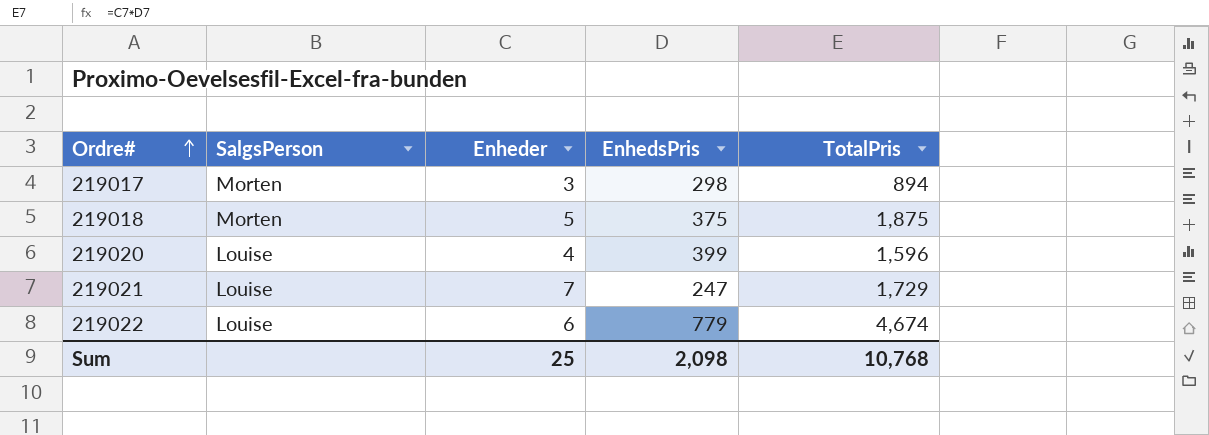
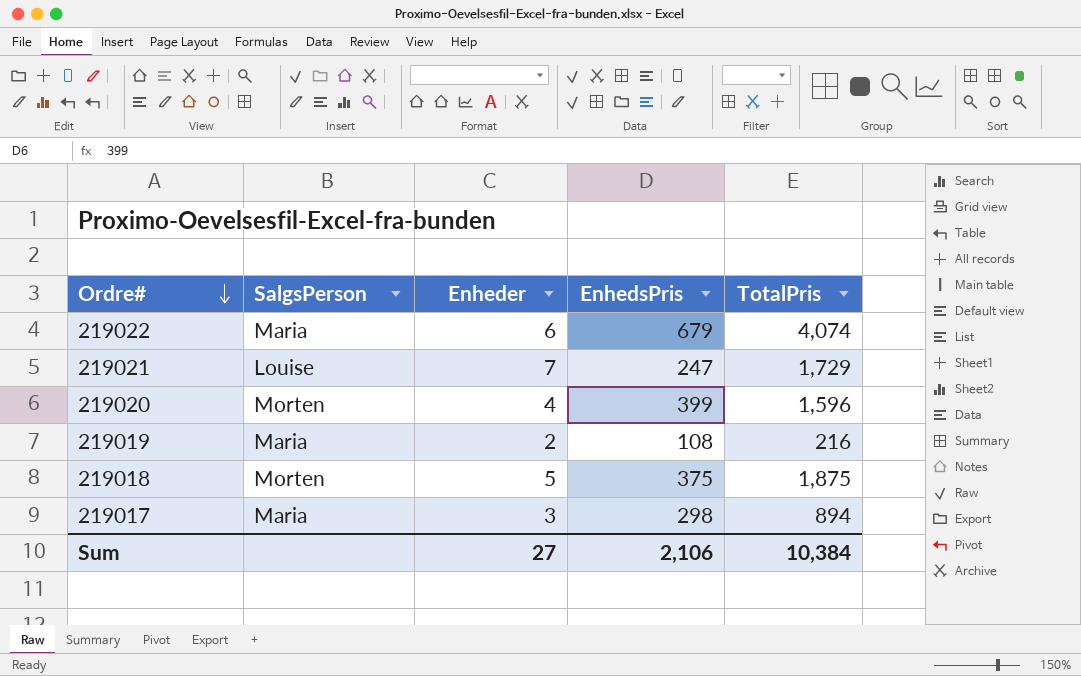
row order: Ordre# ascending -> Ordre# descending
219022 | SalgsPerson: Louise -> Maria
219022 | EnhedsPris: 779 -> 679
219022 | TotalPris: 4,674 -> 4,074
219020 | SalgsPerson: Louise -> Morten
row 219019: none -> Maria | 2 | 108 | 216
219017 | SalgsPerson: Morten -> Maria
Sum | Enheder: 25 -> 27
Sum | EnhedsPris: 2,098 -> 2,106
Sum | TotalPris: 10,768 -> 10,384

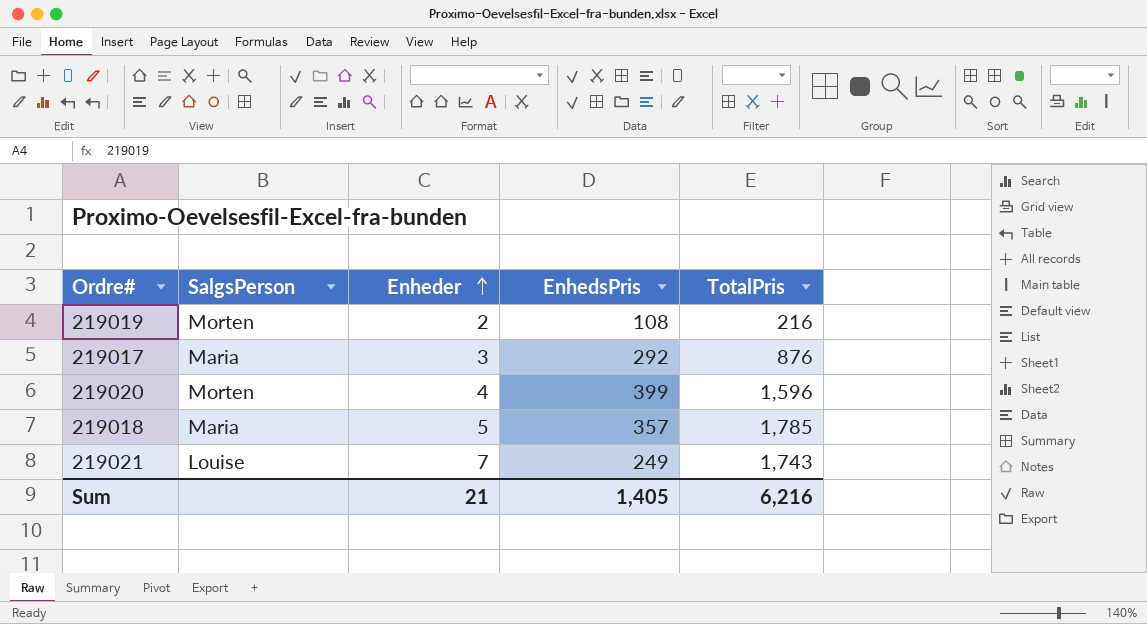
row order: Ordre# descending -> Enheder ascending
row 219022: Maria | 6 | 679 | 4,074 -> none
219019 | SalgsPerson: Maria -> Morten
219017 | EnhedsPris: 298 -> 292
219017 | TotalPris: 894 -> 876
219018 | SalgsPerson: Morten -> Maria
219018 | EnhedsPris: 375 -> 357
219018 | TotalPris: 1,875 -> 1,785
219021 | EnhedsPris: 247 -> 249
219021 | TotalPris: 1,729 -> 1,743
Sum | Enheder: 27 -> 21
Sum | EnhedsPris: 2,106 -> 1,405
Sum | TotalPris: 10,384 -> 6,216

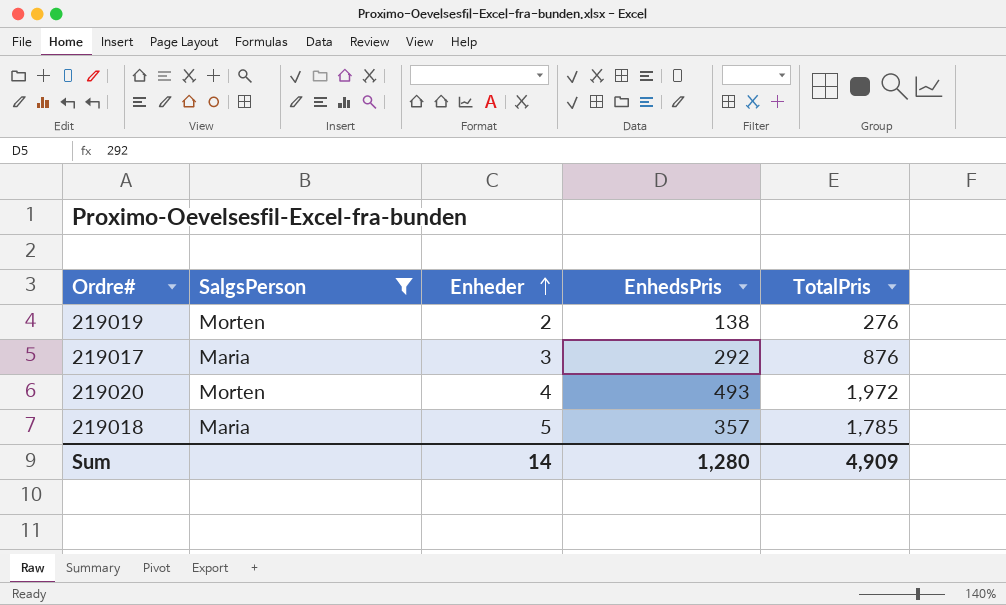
filter: none -> SalgsPerson != Louise
219019 | EnhedsPris: 108 -> 138
219019 | TotalPris: 216 -> 276
219020 | EnhedsPris: 399 -> 493
219020 | TotalPris: 1,596 -> 1,972
Sum | Enheder: 21 -> 14
Sum | EnhedsPris: 1,405 -> 1,280
Sum | TotalPris: 6,216 -> 4,909

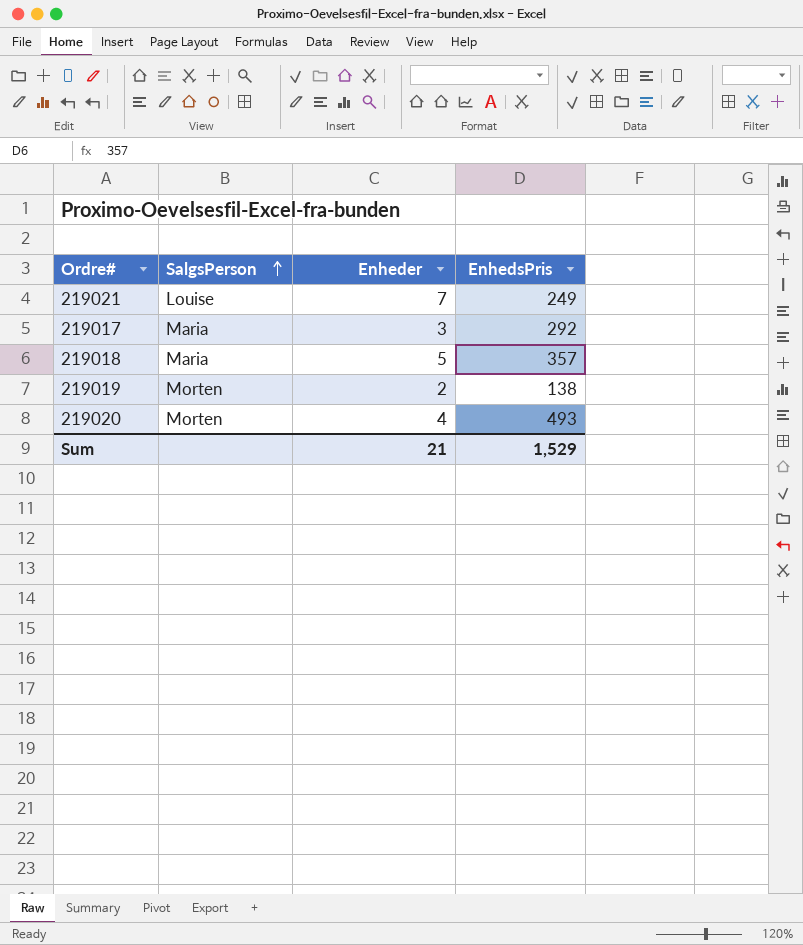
filter: SalgsPerson != Louise -> none
row order: Enheder ascending -> SalgsPerson ascending
column TotalPris | formula: [Enheder] * [EnhedsPris] -> none
Sum | Enheder: 14 -> 21
Sum | EnhedsPris: 1,280 -> 1,529

